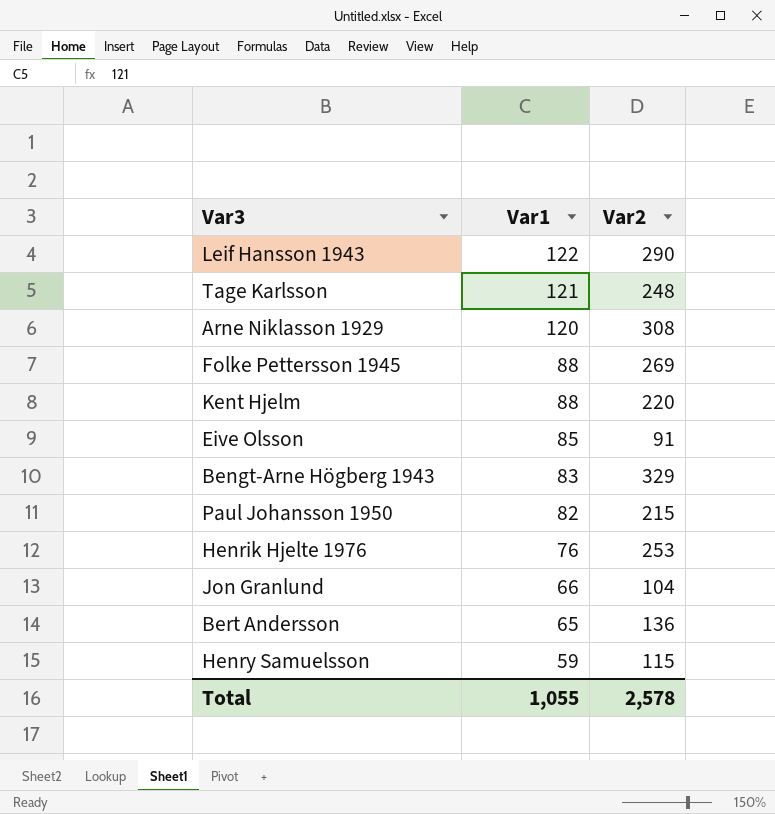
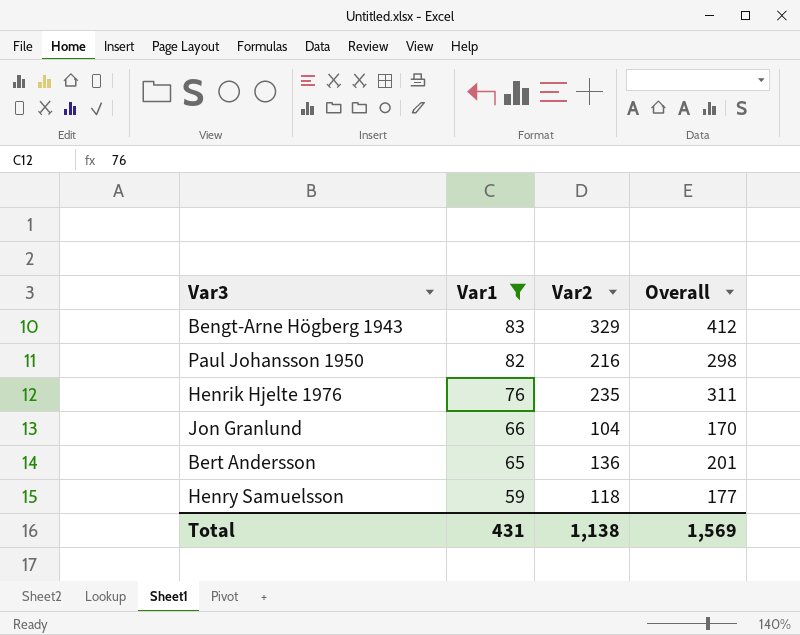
filter: none -> Var1 <= 83
column Overall | formula: none -> [Var1] + [Var2]
Paul Johansson 1950 | Var2: 215 -> 216
Henrik Hjelte 1976 | Var2: 253 -> 235
Henry Samuelsson | Var2: 115 -> 118
Total | Var1: 1,055 -> 431
Total | Var2: 2,578 -> 1,138

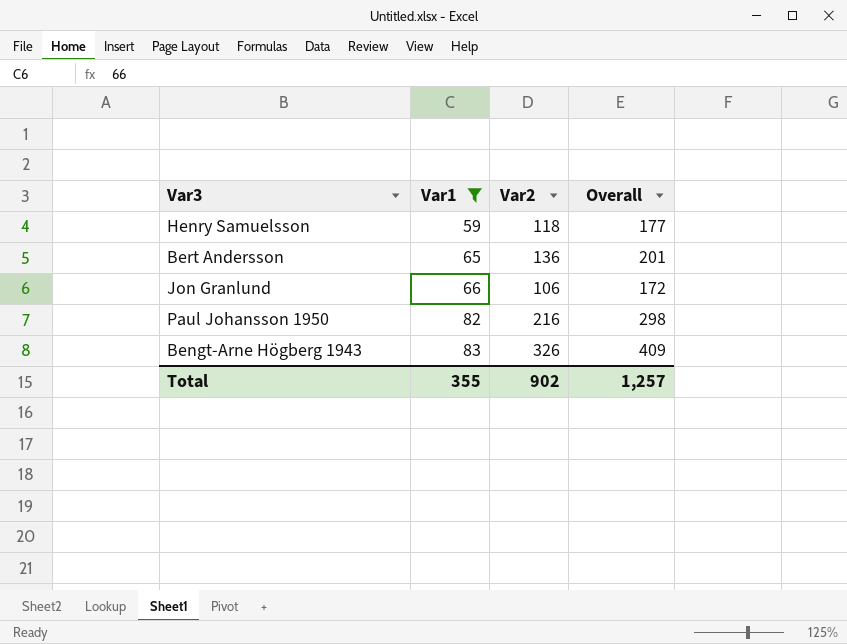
row order: Var1 descending -> Var1 ascending
row Henrik Hjelte 1976: 76 | 235 | 311 -> none
Jon Granlund | Var2: 104 -> 106
Jon Granlund | Overall: 170 -> 172
Bengt-Arne Högberg 1943 | Var2: 329 -> 326
Bengt-Arne Högberg 1943 | Overall: 412 -> 409
Total | Var1: 431 -> 355
Total | Var2: 1,138 -> 902
Total | Overall: 1,569 -> 1,257

